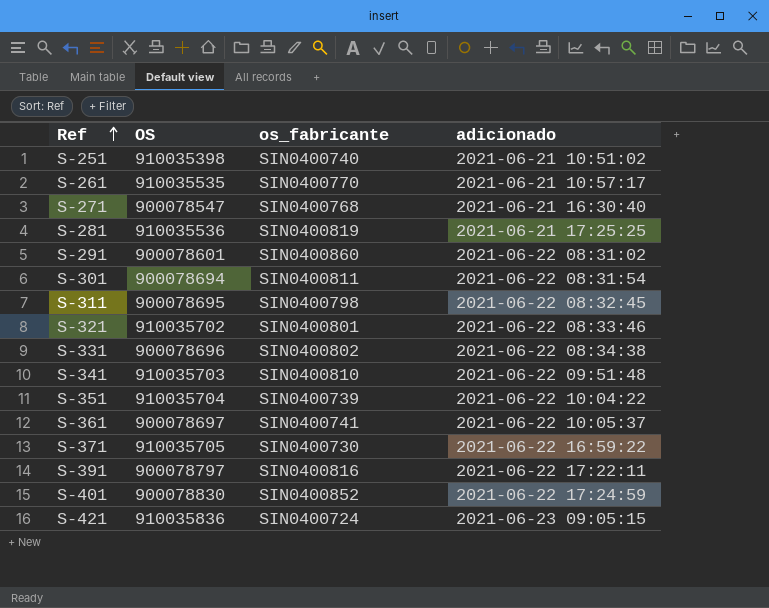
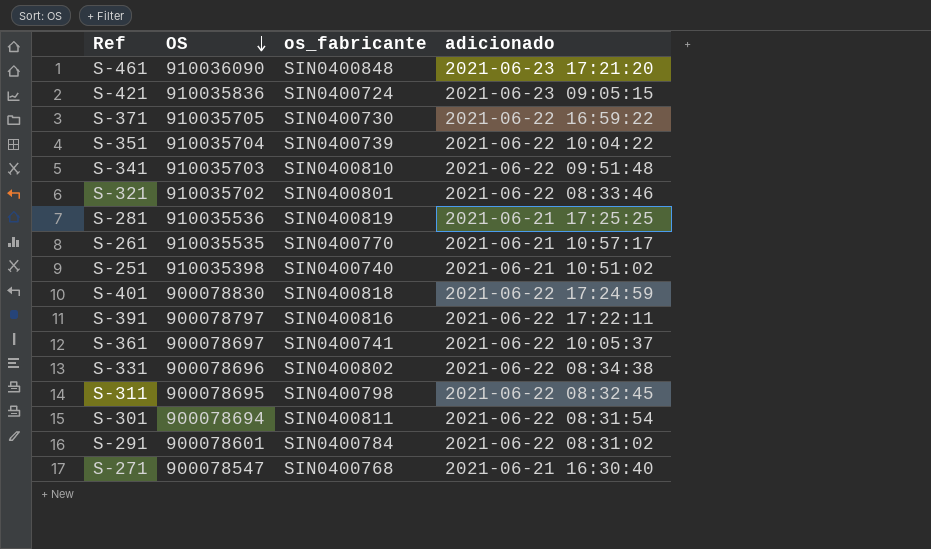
row order: Ref ascending -> OS descending
row S-461: none -> 910036090 | SIN0400848 | 2021-06-23 17:21:20
S-401 | os_fabricante: SIN0400852 -> SIN0400818
S-291 | os_fabricante: SIN0400860 -> SIN0400784

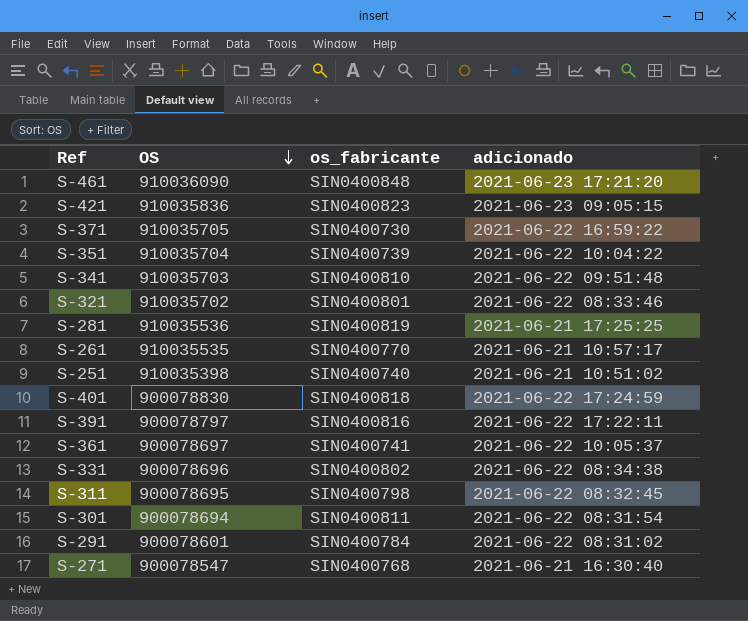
S-421 | os_fabricante: SIN0400724 -> SIN0400823

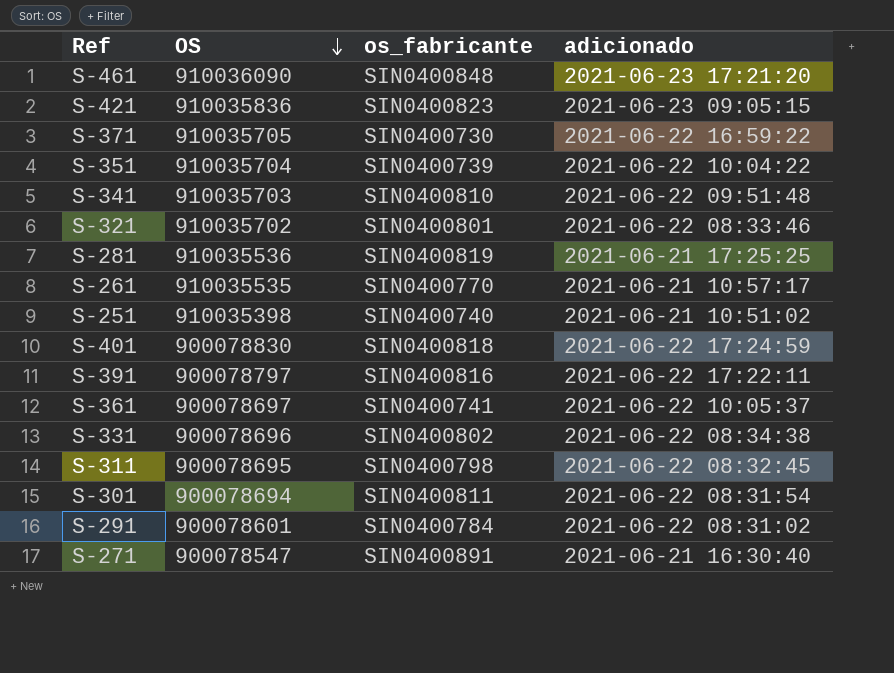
S-271 | os_fabricante: SIN0400768 -> SIN0400891

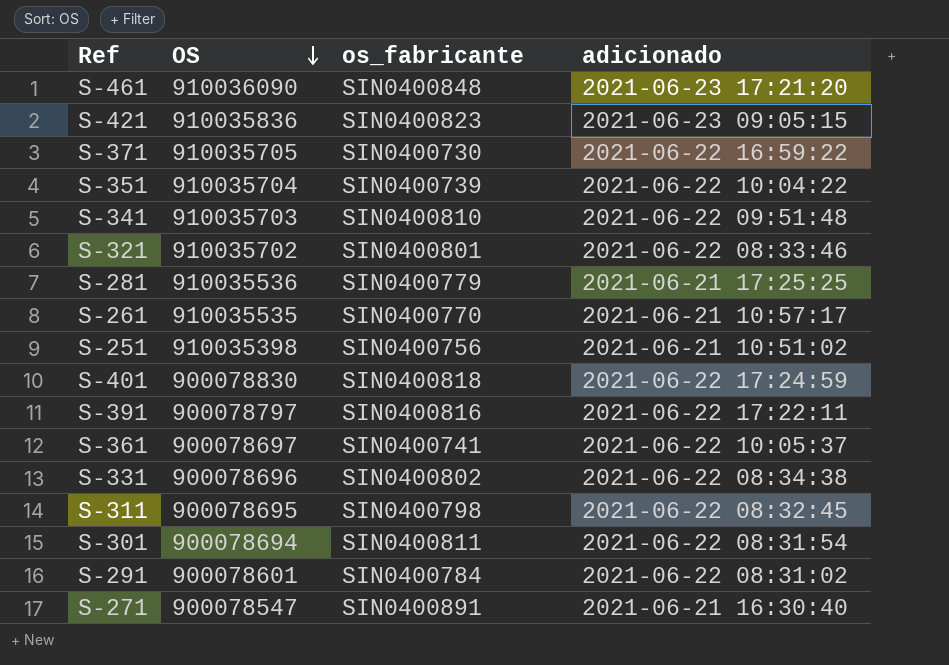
S-281 | os_fabricante: SIN0400819 -> SIN0400779
S-251 | os_fabricante: SIN0400740 -> SIN0400756

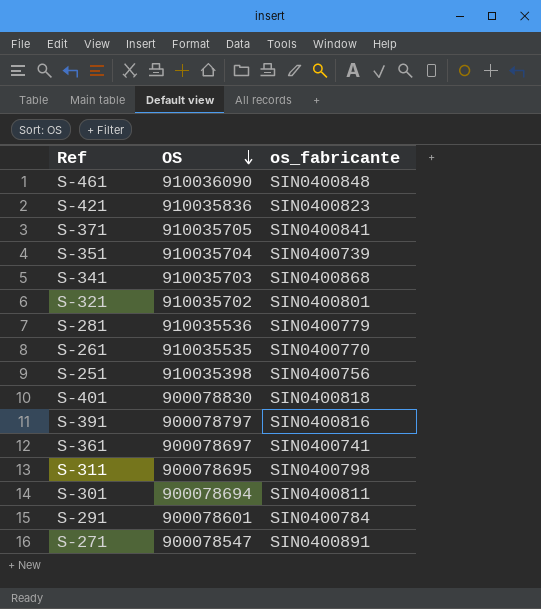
column adicionado | position: 4 -> none
row S-331: 900078696 | SIN0400802 | 2021-06-22 08:34:38 -> none
S-371 | os_fabricante: SIN0400730 -> SIN0400841
S-341 | os_fabricante: SIN0400810 -> SIN0400868

